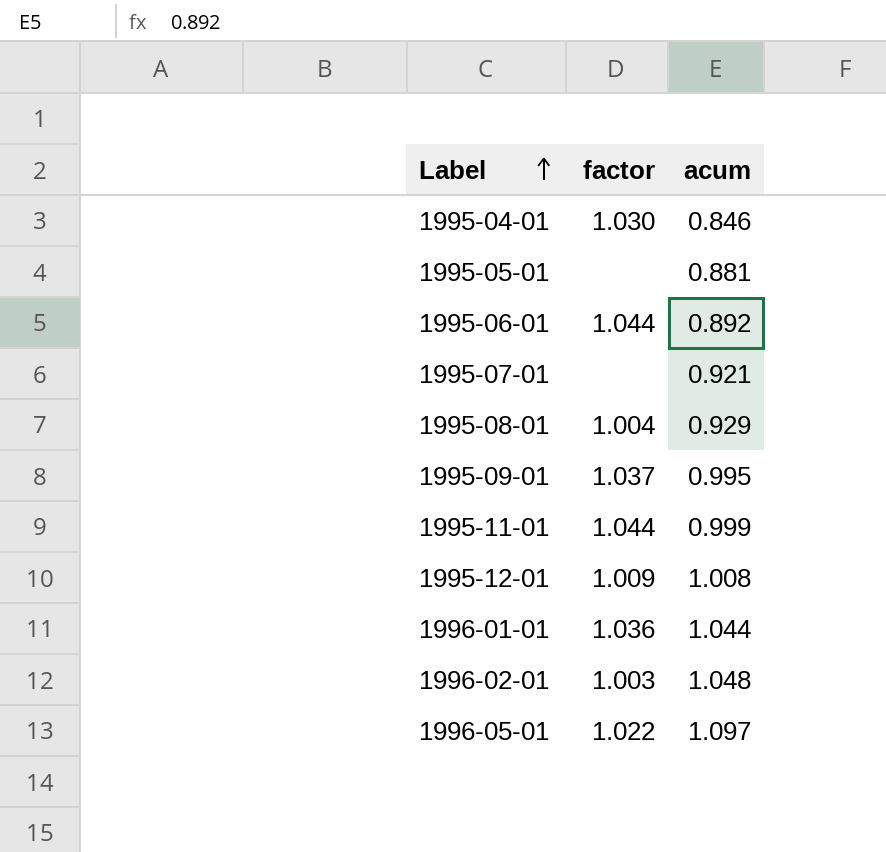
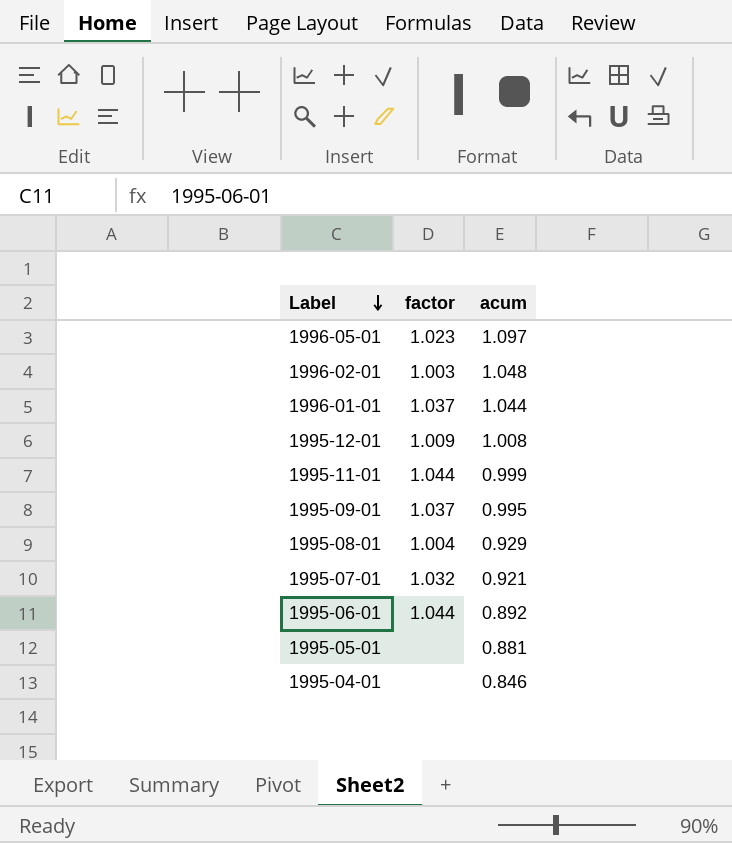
row order: Label ascending -> Label descending
1996-05-01 | factor: 1.022 -> 1.023
1996-01-01 | factor: 1.036 -> 1.037
1995-07-01 | factor: none -> 1.032
1995-04-01 | factor: 1.030 -> none

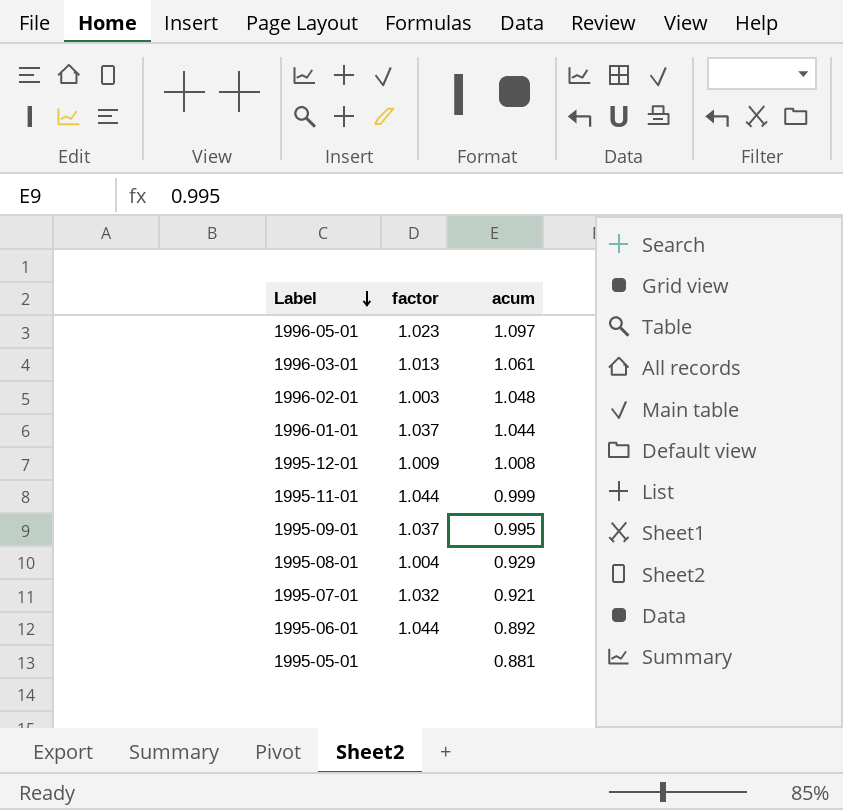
row 1995-04-01: none | 0.846 -> none
row 1996-03-01: none -> 1.013 | 1.061

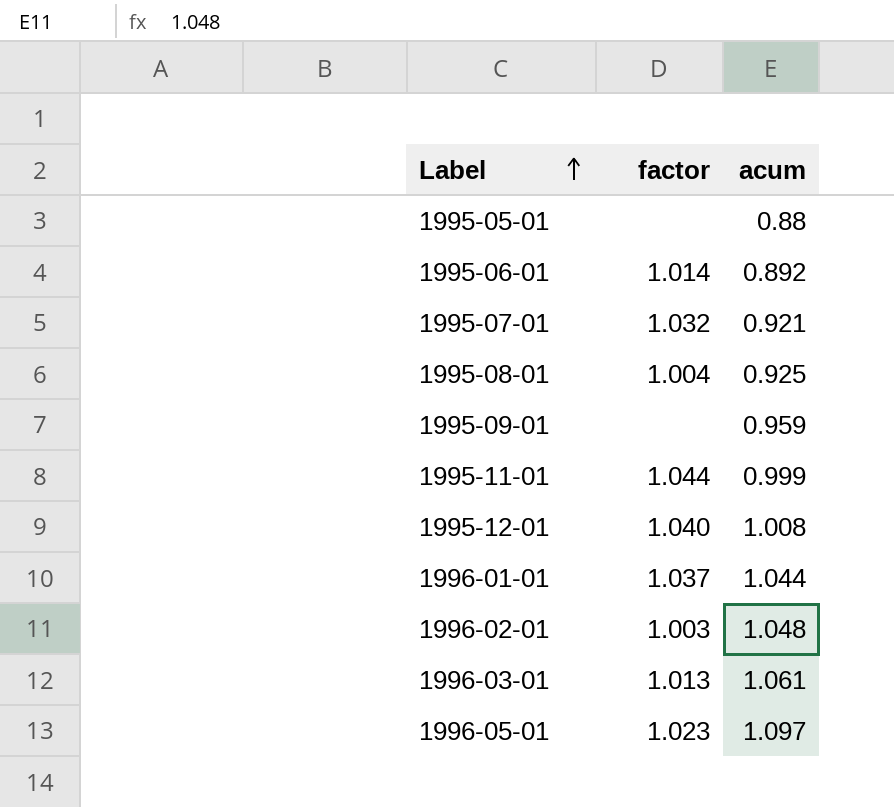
row order: Label descending -> Label ascending
1995-05-01 | acum: 0.881 -> 0.88
1995-06-01 | factor: 1.044 -> 1.014
1995-08-01 | acum: 0.929 -> 0.925
1995-09-01 | factor: 1.037 -> none
1995-09-01 | acum: 0.995 -> 0.959
1995-12-01 | factor: 1.009 -> 1.040

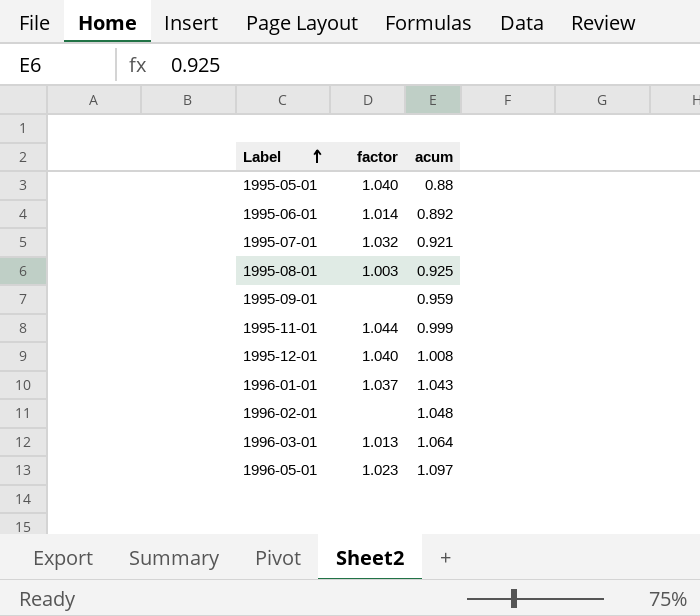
1995-05-01 | factor: none -> 1.040
1995-08-01 | factor: 1.004 -> 1.003
1996-01-01 | acum: 1.044 -> 1.043
1996-02-01 | factor: 1.003 -> none
1996-03-01 | acum: 1.061 -> 1.064

